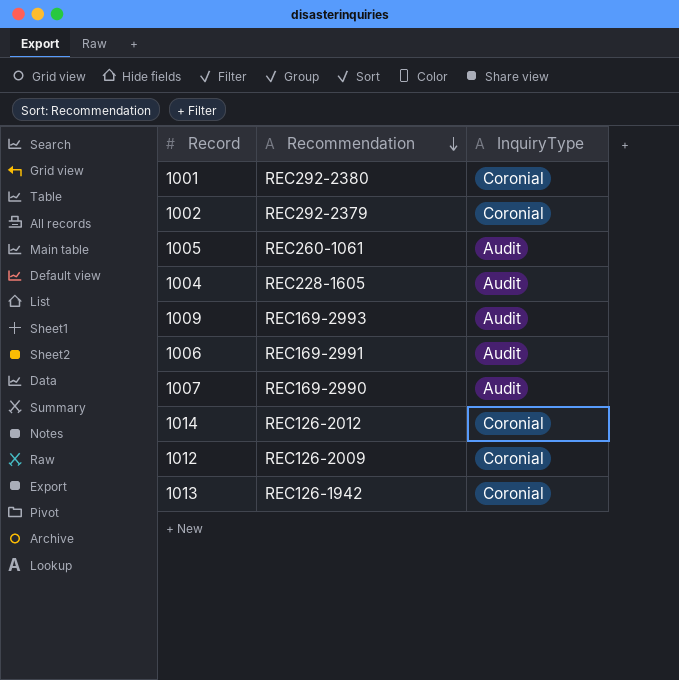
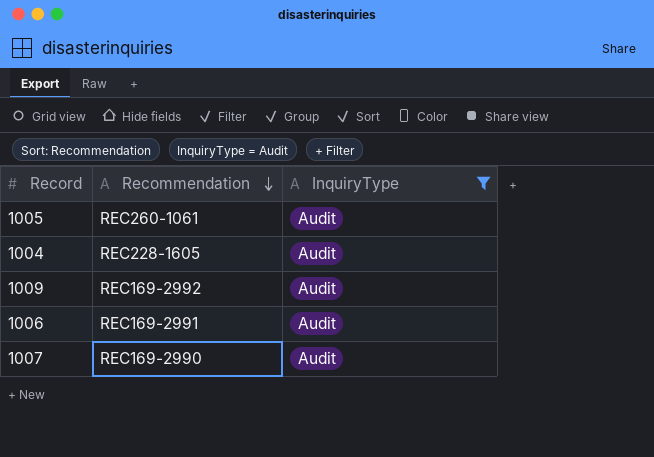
filter: none -> InquiryType = Audit
1009 | Recommendation: REC169-2993 -> REC169-2992

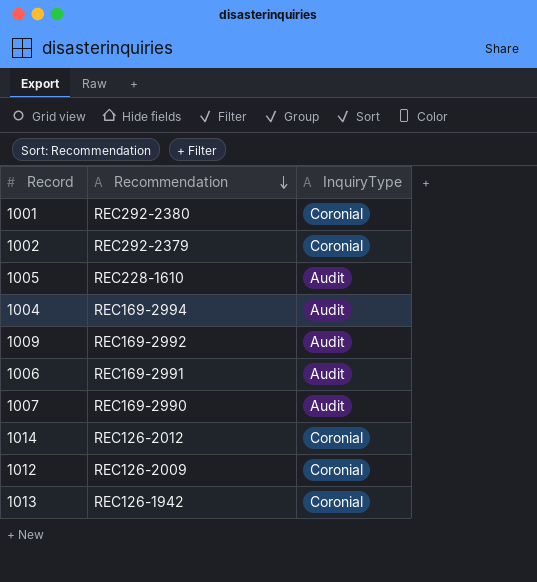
filter: InquiryType = Audit -> none
1005 | Recommendation: REC260-1061 -> REC228-1610
1004 | Recommendation: REC228-1605 -> REC169-2994

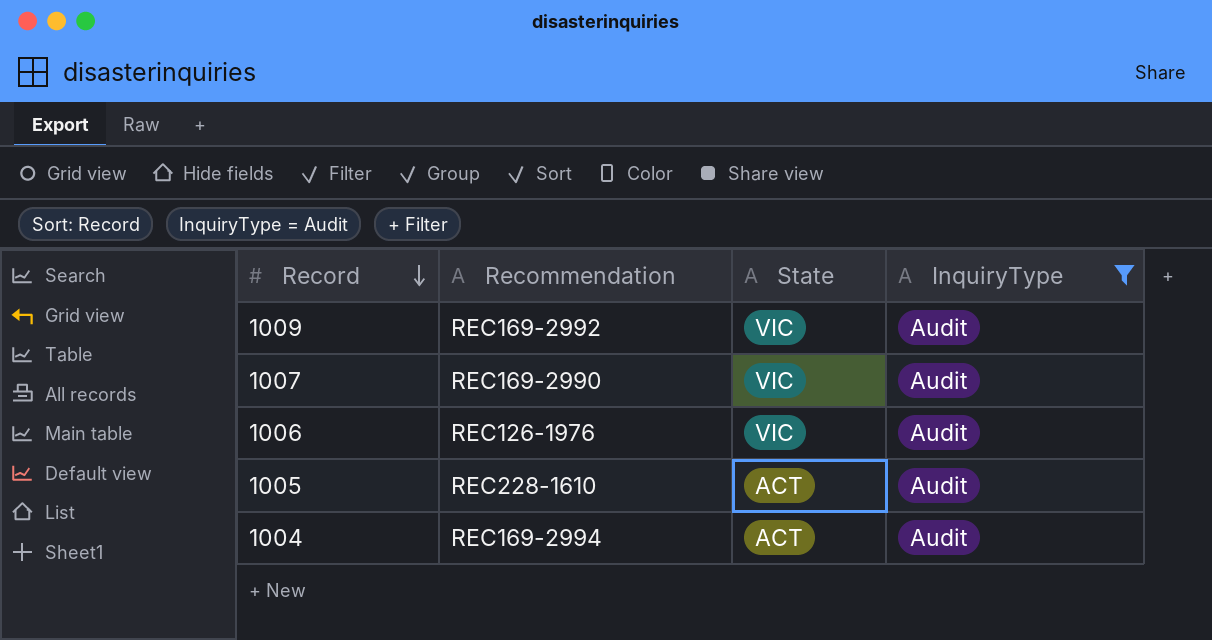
filter: none -> InquiryType = Audit
row order: Recommendation descending -> Record descending
column State | position: none -> 3
1006 | Recommendation: REC169-2991 -> REC126-1976

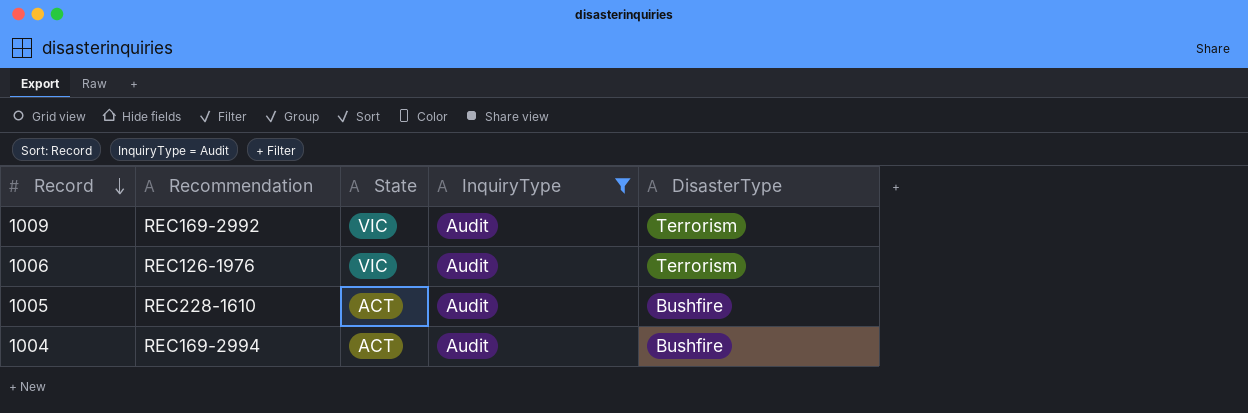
column DisasterType | position: none -> 5
row 1007: REC169-2990 | VIC | Audit -> none

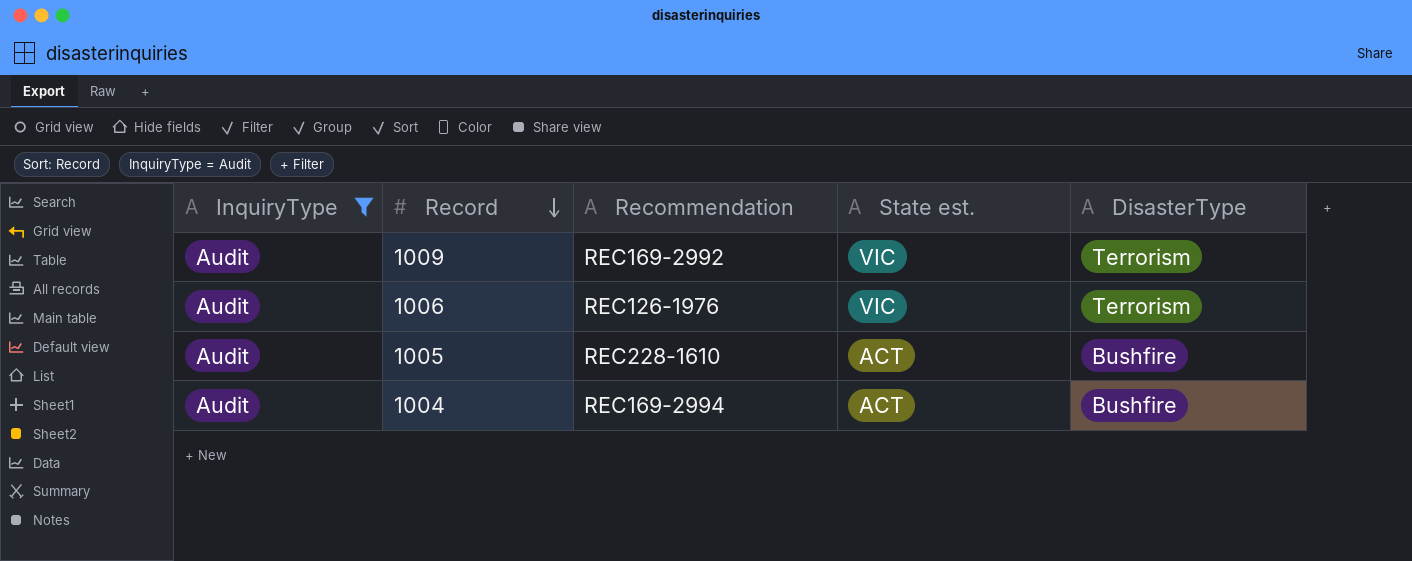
column InquiryType | position: 4 -> 1
column name: State -> State est.

